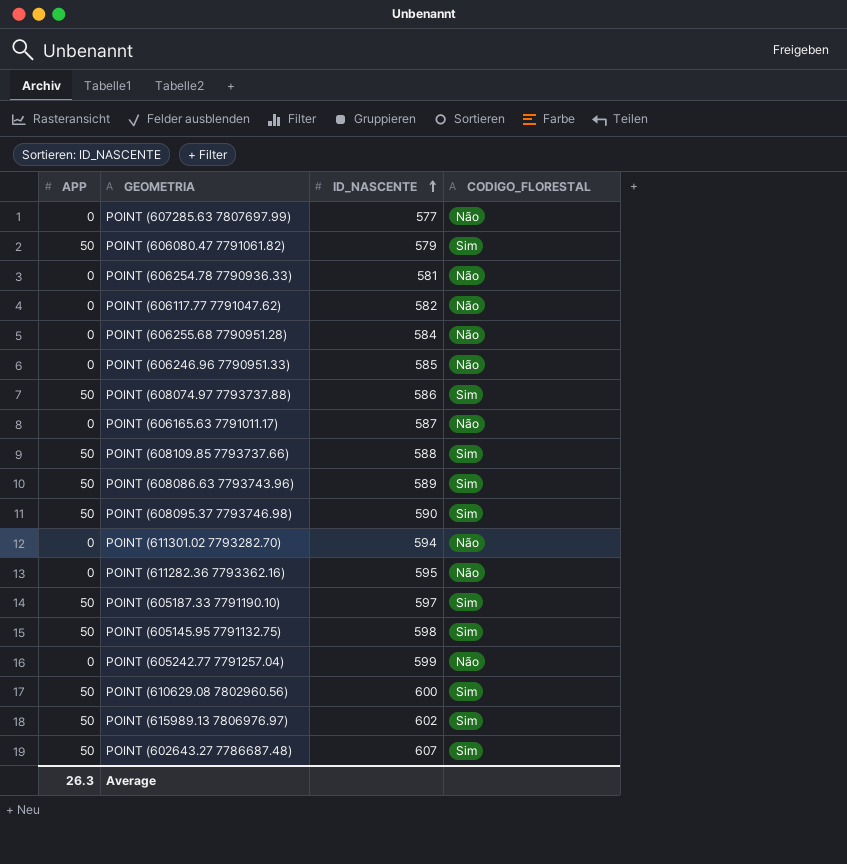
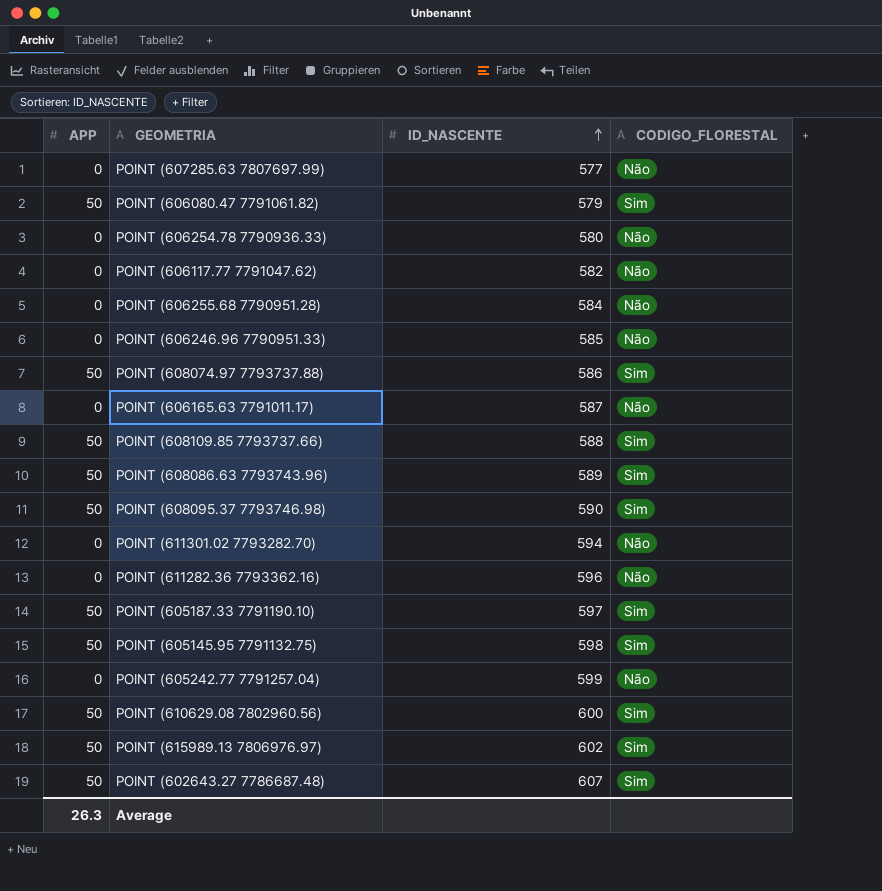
POINT (606254.78 7790936.33) | ID_NASCENTE: 581 -> 580
POINT (611282.36 7793362.16) | ID_NASCENTE: 595 -> 596

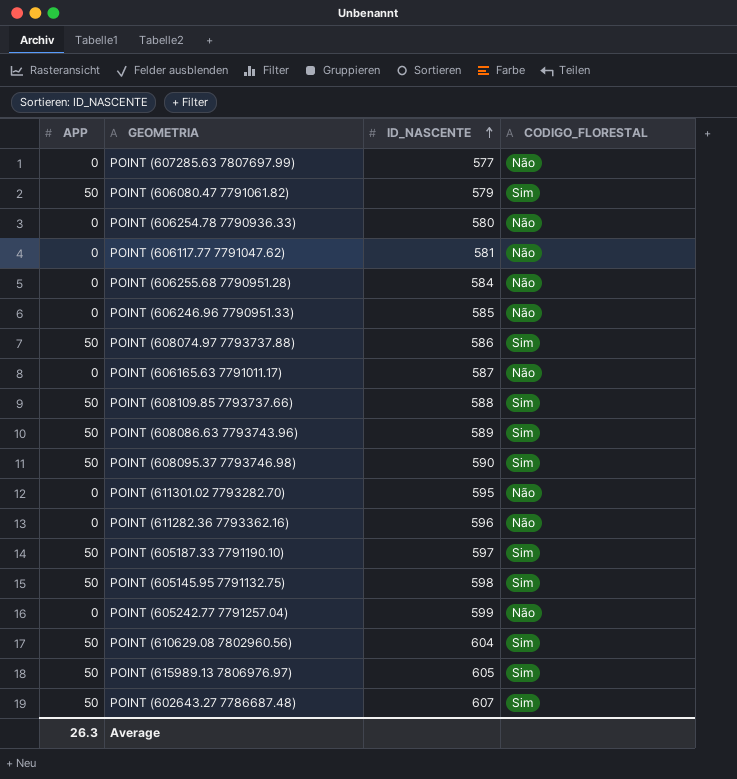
POINT (606117.77 7791047.62) | ID_NASCENTE: 582 -> 581
POINT (611301.02 7793282.70) | ID_NASCENTE: 594 -> 595
POINT (610629.08 7802960.56) | ID_NASCENTE: 600 -> 604
POINT (615989.13 7806976.97) | ID_NASCENTE: 602 -> 605

